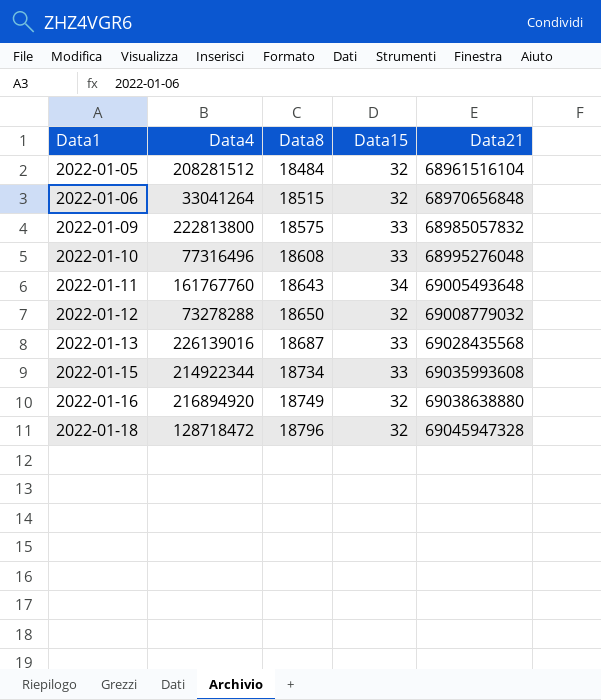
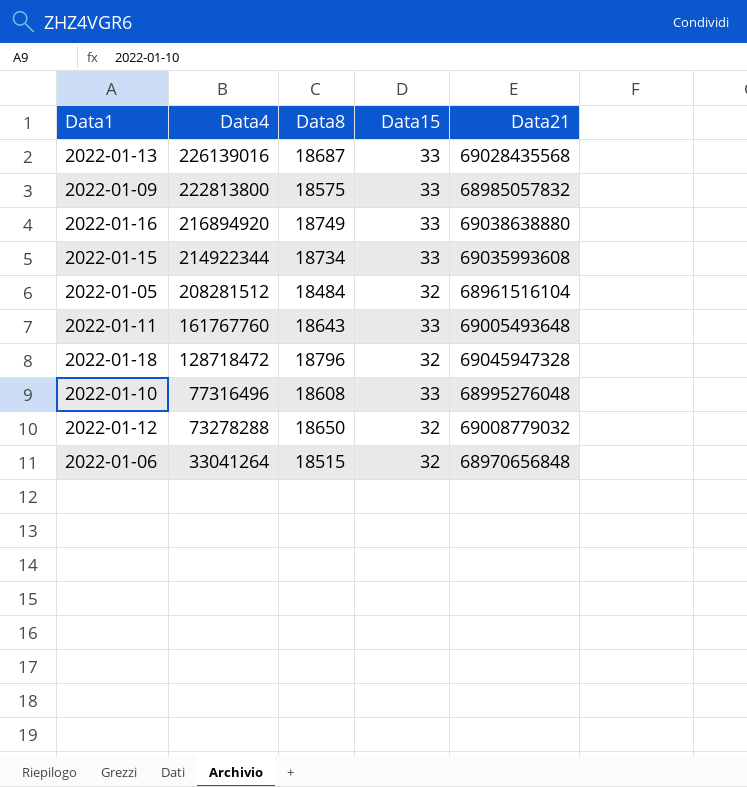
row order: Data1 ascending -> Data4 descending
2022-01-16 | Data15: 32 -> 33
2022-01-11 | Data15: 34 -> 33

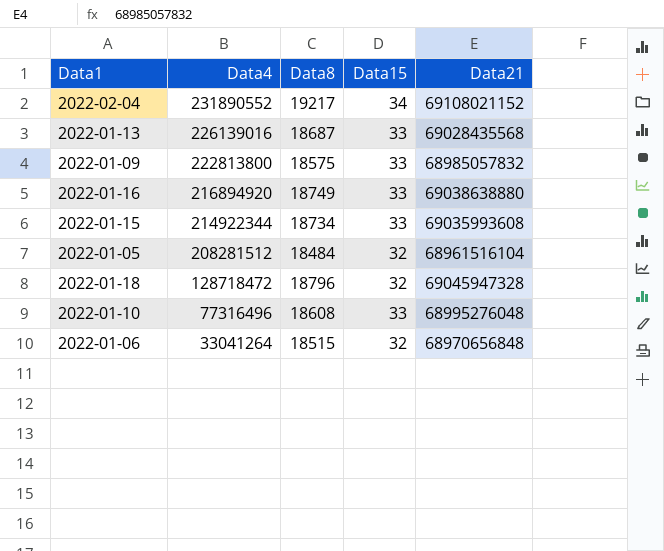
row 2022-01-11: 161767760 | 18643 | 33 | 69005493648 -> none
row 2022-01-12: 73278288 | 18650 | 32 | 69008779032 -> none
row 2022-02-04: none -> 231890552 | 19217 | 34 | 69108021152

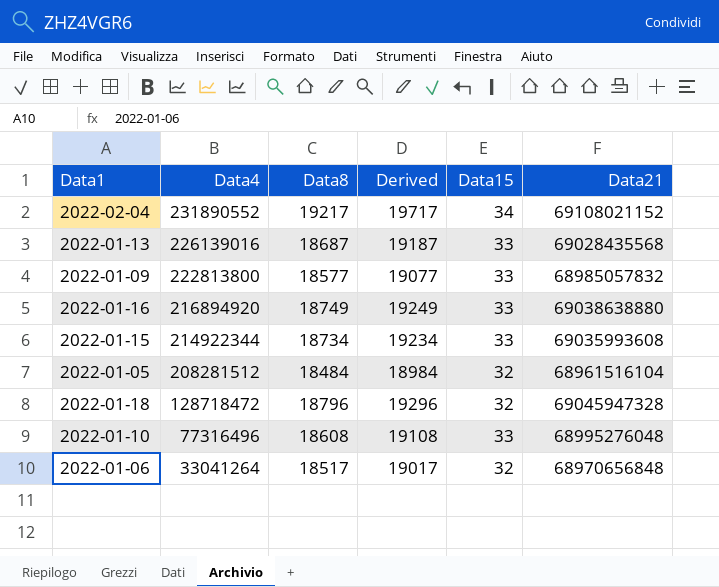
column Derived | formula: none -> [Data8] + 500
2022-01-09 | Data8: 18575 -> 18577
2022-01-06 | Data8: 18515 -> 18517

